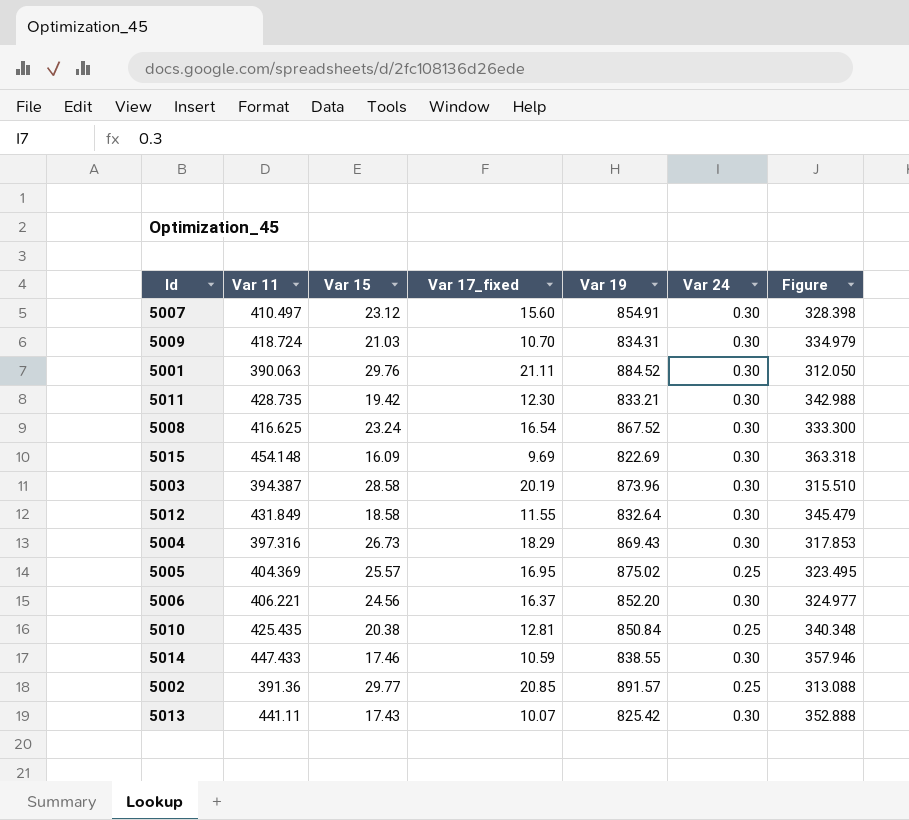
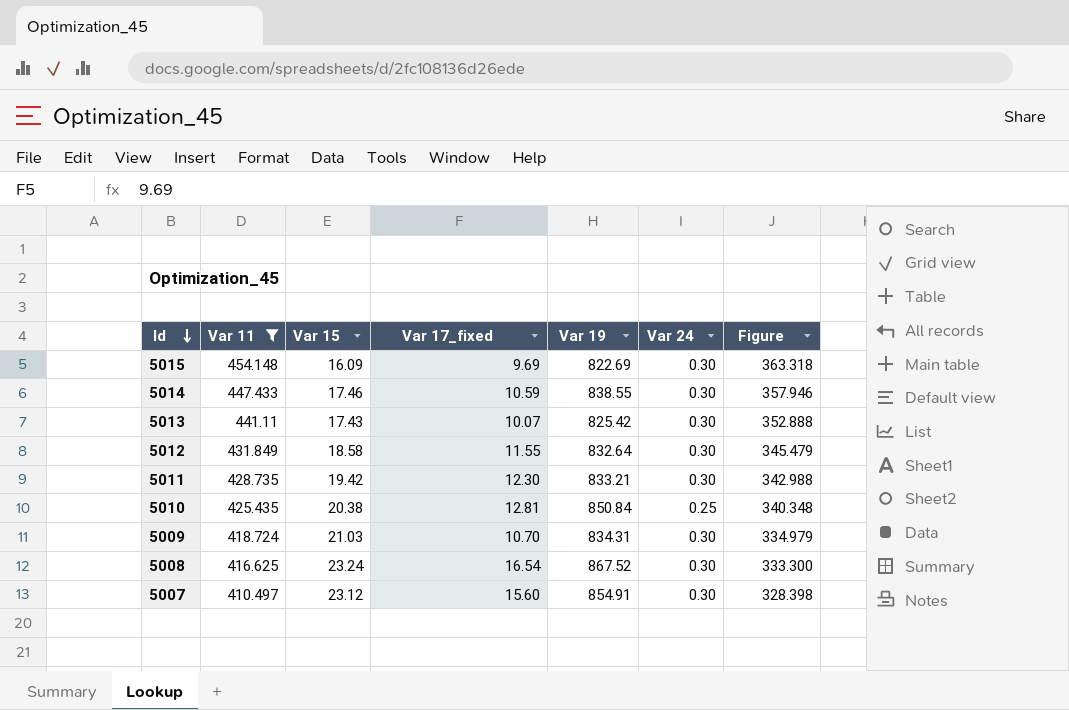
filter: none -> Var 11 >= 410.497
row order: none -> Id descending

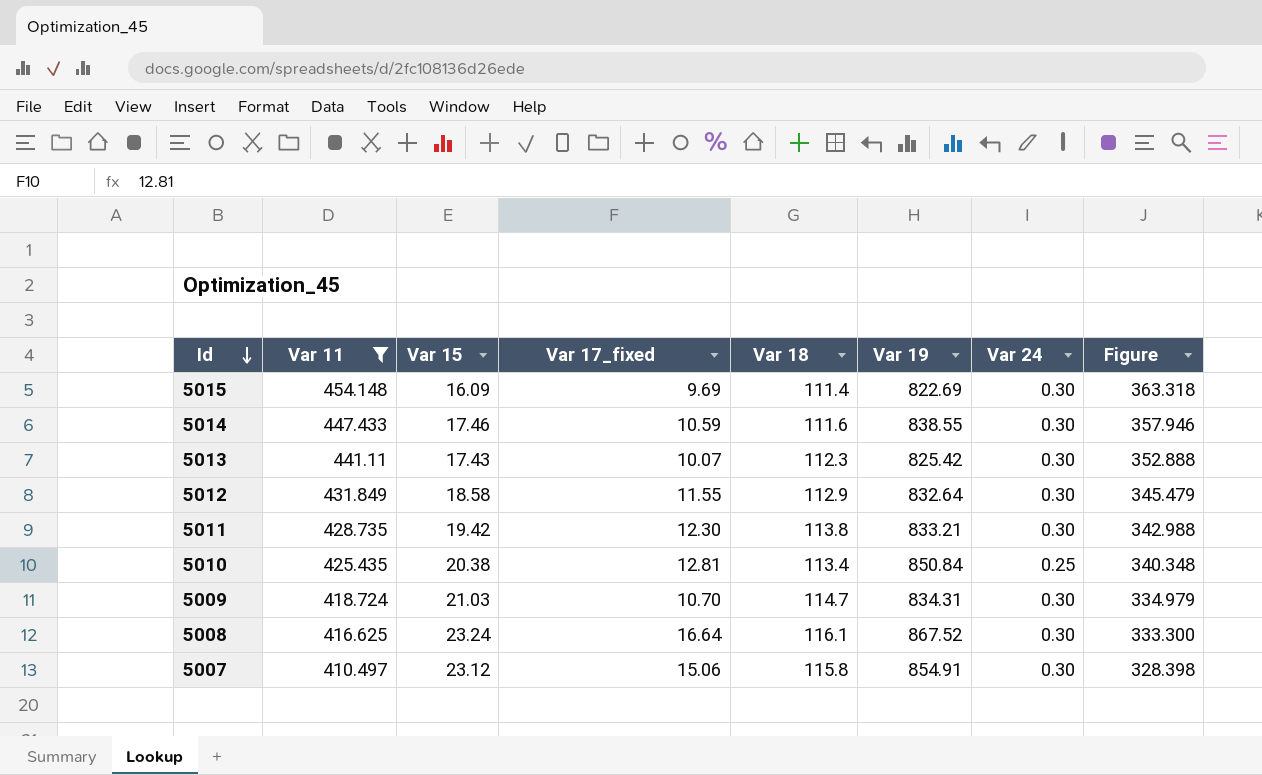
column Var 18 | position: none -> 5
5008 | Var 17_fixed: 16.54 -> 16.64
5007 | Var 17_fixed: 15.60 -> 15.06

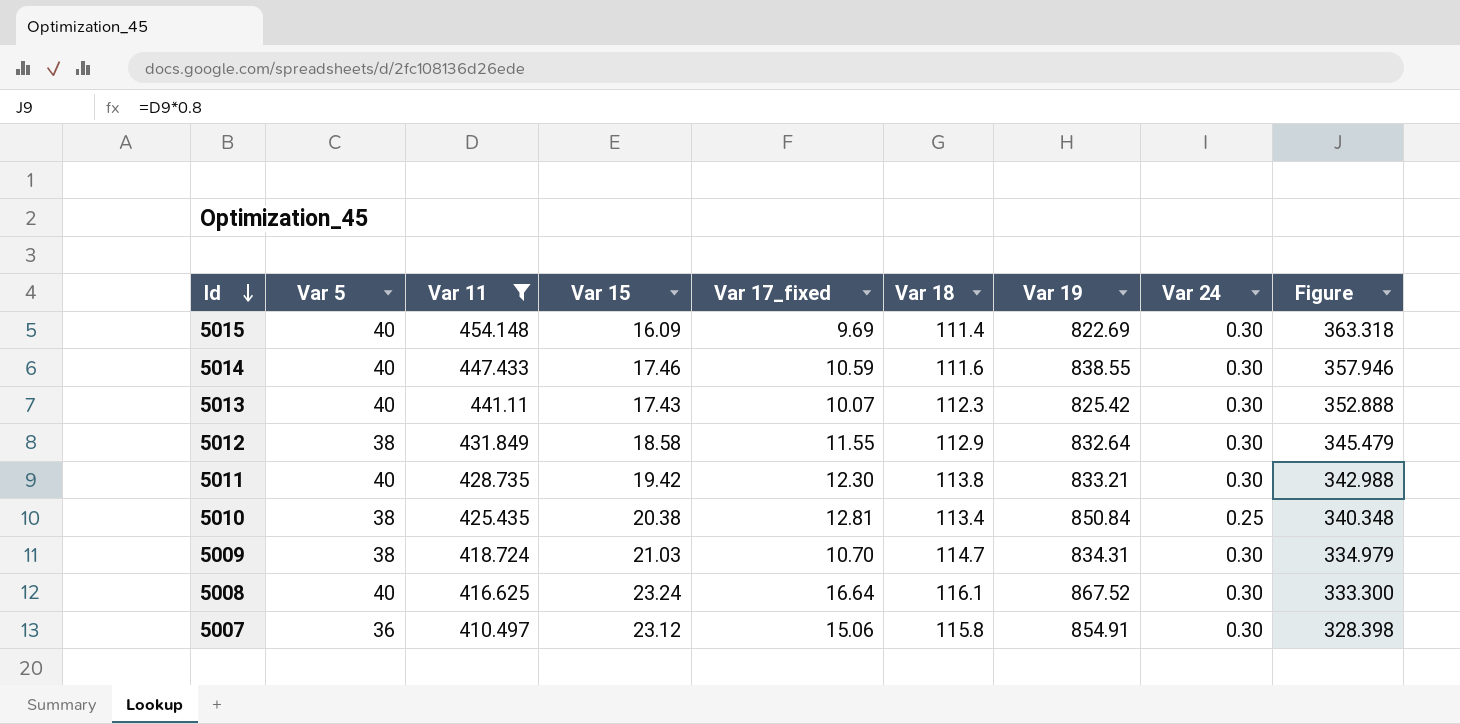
column Var 5 | position: none -> 2

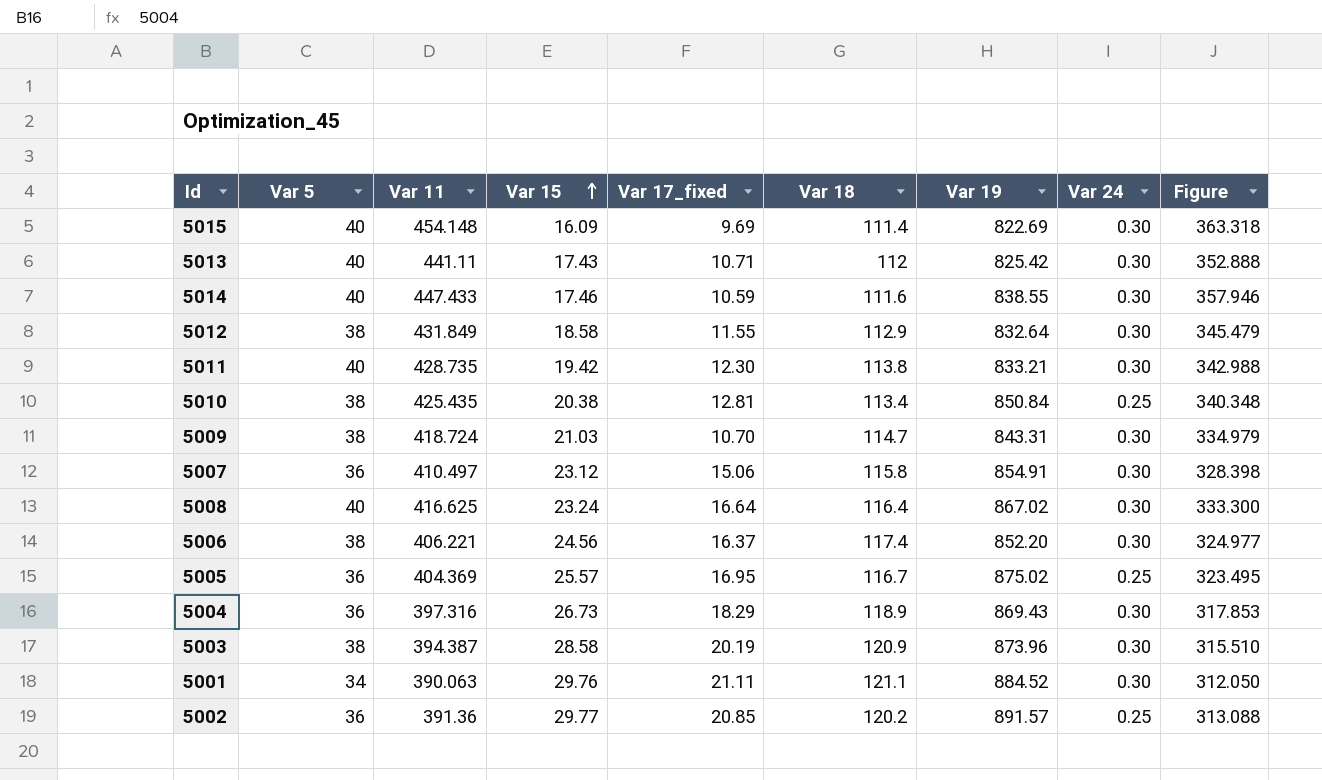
filter: Var 11 >= 410.497 -> none
row order: Id descending -> Var 15 ascending
5013 | Var 17_fixed: 10.07 -> 10.71
5013 | Var 18: 112.3 -> 112
5009 | Var 19: 834.31 -> 843.31
5008 | Var 18: 116.1 -> 116.4
5008 | Var 19: 867.52 -> 867.02

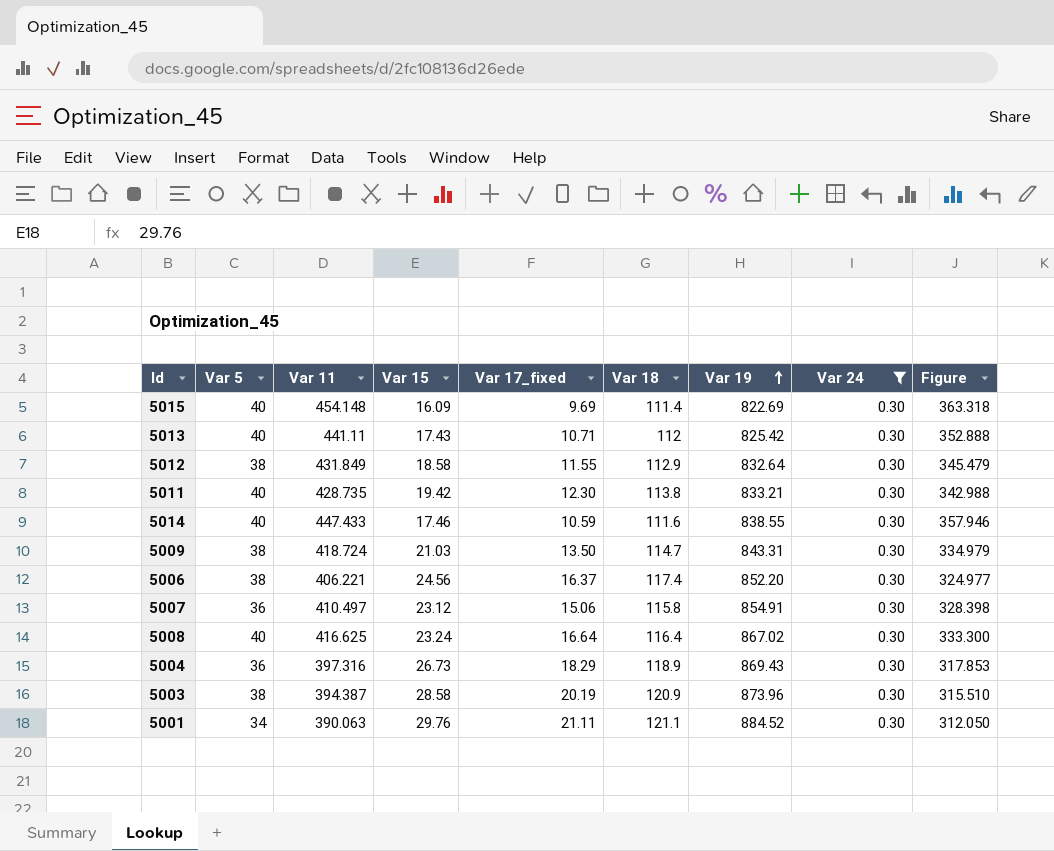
filter: none -> Var 24 = 0.30
row order: Var 15 ascending -> Var 19 ascending
5009 | Var 17_fixed: 10.70 -> 13.50

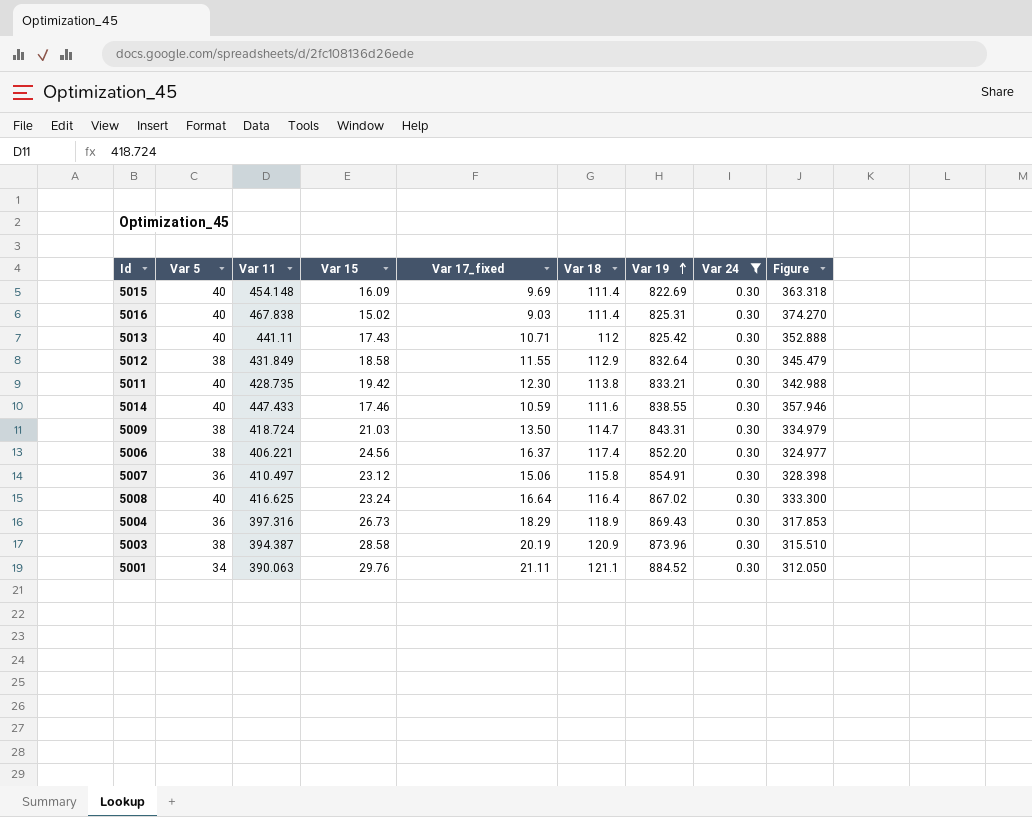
row 5016: none -> 40 | 467.838 | 15.02 | 9.03 | 111.4 | 825.31 | 0.30 | 374.270

